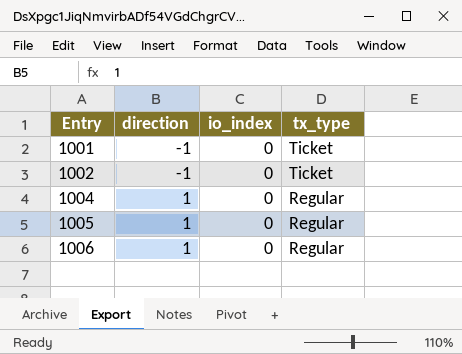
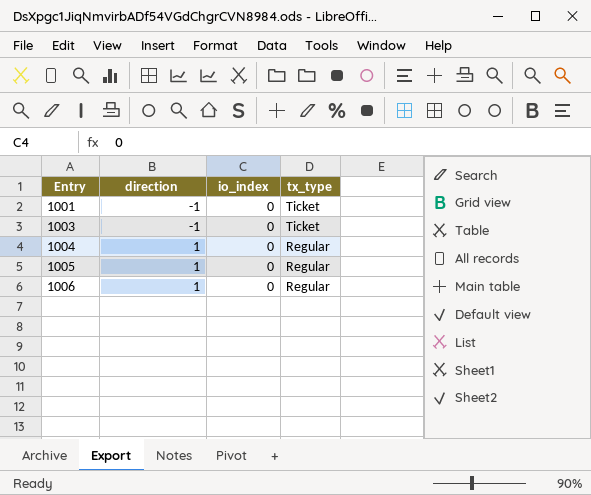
row 1002: -1 | 0 | Ticket -> none
row 1003: none -> -1 | 0 | Ticket

